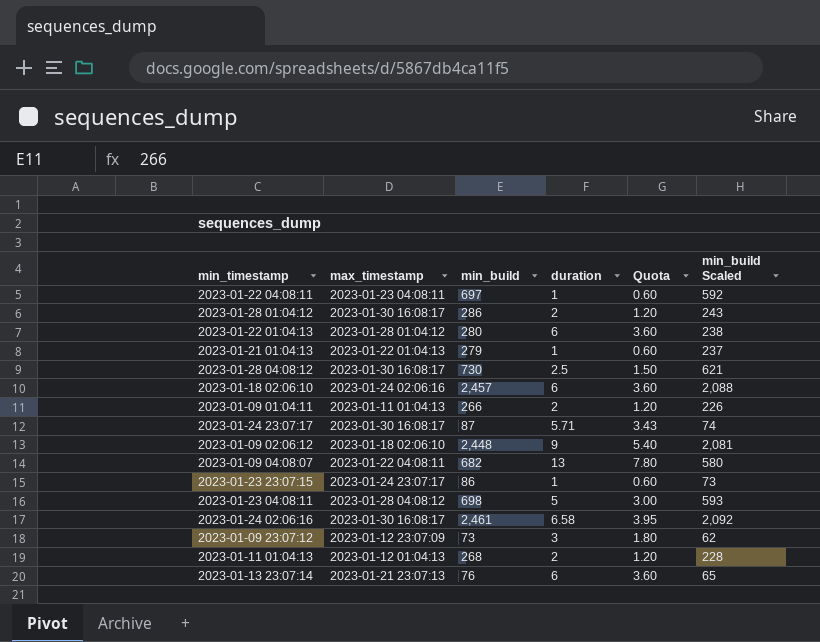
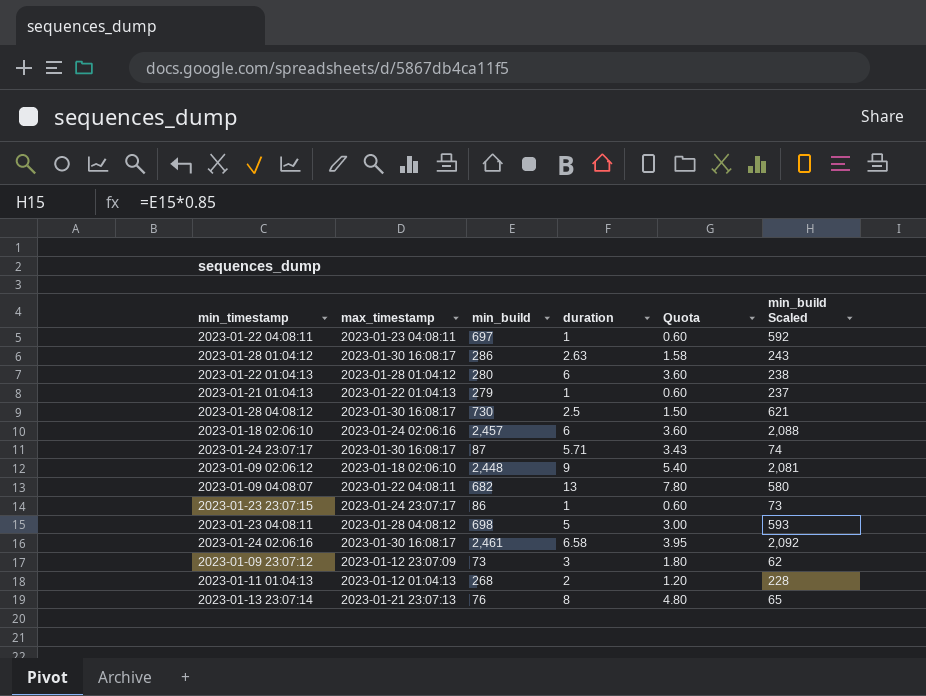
row 2023-01-09 01:04:11: 2023-01-11 01:04:13 | 266 | 2 | 1.20 | 226 -> none
2023-01-28 01:04:12 | duration: 2 -> 2.63
2023-01-28 01:04:12 | Quota: 1.20 -> 1.58
2023-01-13 23:07:14 | duration: 6 -> 8
2023-01-13 23:07:14 | Quota: 3.60 -> 4.80

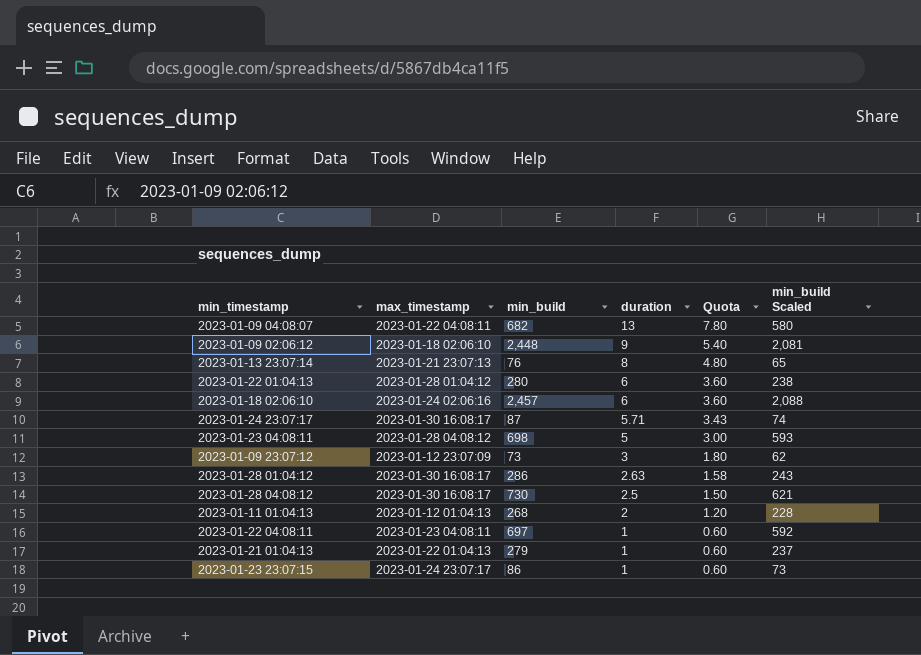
row order: none -> duration descending
row 2023-01-24 02:06:16: 2023-01-30 16:08:17 | 2,461 | 6.58 | 3.95 | 2,092 -> none

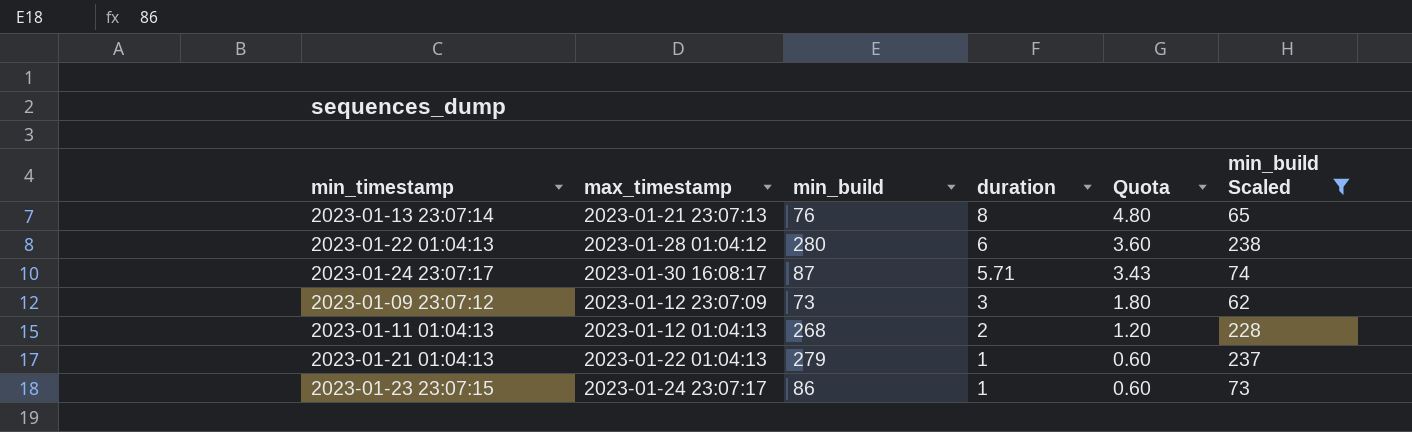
filter: none -> min_build Scaled <= 238

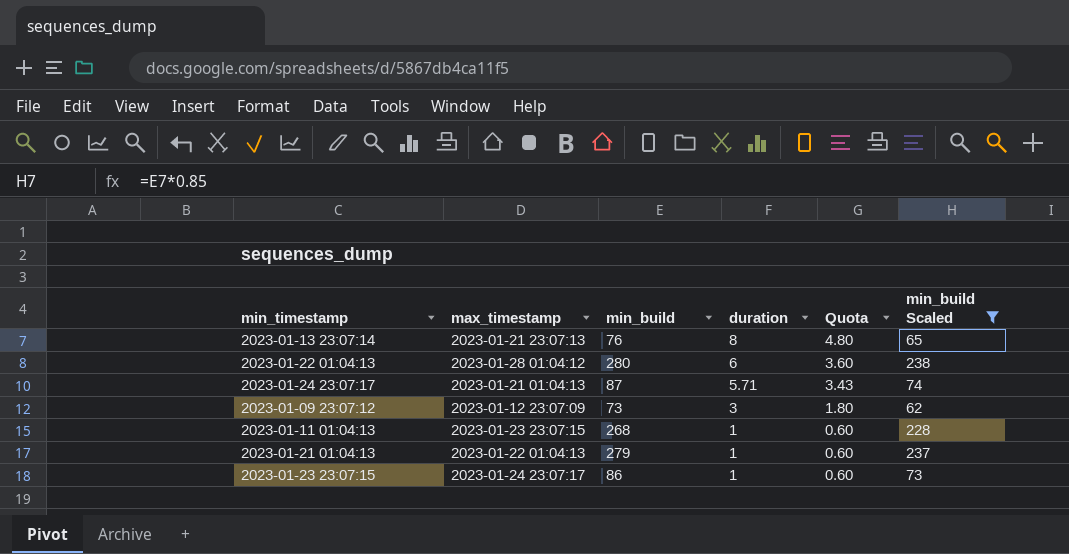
2023-01-24 23:07:17 | max_timestamp: 2023-01-30 16:08:17 -> 2023-01-21 01:04:13
2023-01-11 01:04:13 | max_timestamp: 2023-01-12 01:04:13 -> 2023-01-23 23:07:15
2023-01-11 01:04:13 | duration: 2 -> 1
2023-01-11 01:04:13 | Quota: 1.20 -> 0.60

